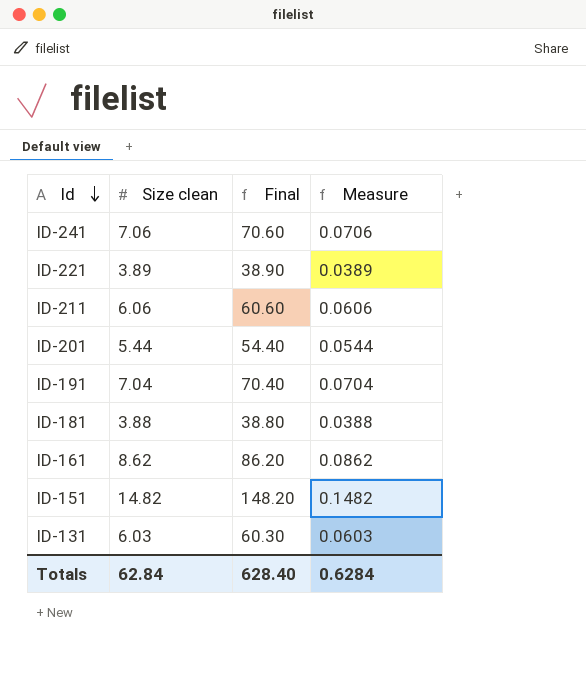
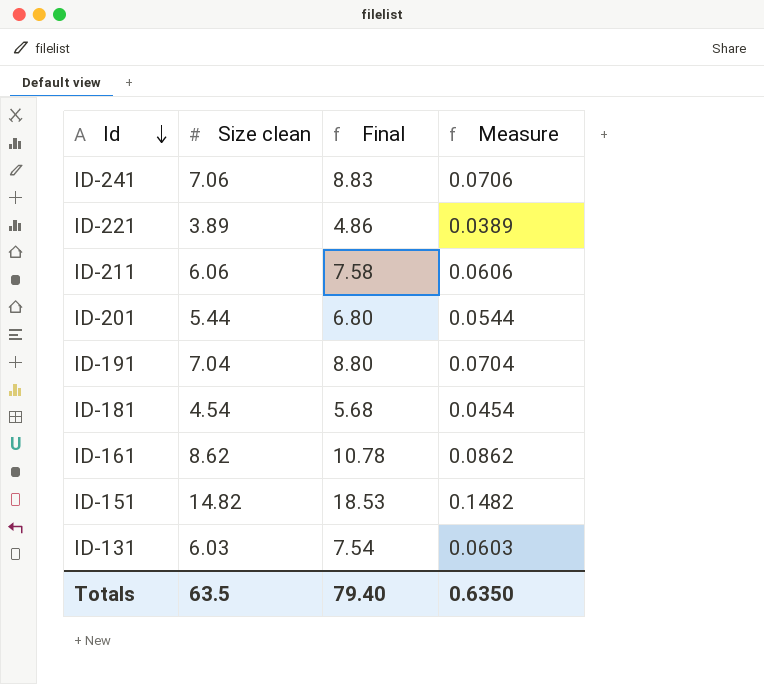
column Final | formula: [Size clean] * 10 -> [Size clean] * 1.25
ID-181 | Size clean: 3.88 -> 4.54
ID-181 | Measure: 0.0388 -> 0.0454
Totals | Size clean: 62.84 -> 63.5
Totals | Final: 628.40 -> 79.40
Totals | Measure: 0.6284 -> 0.6350

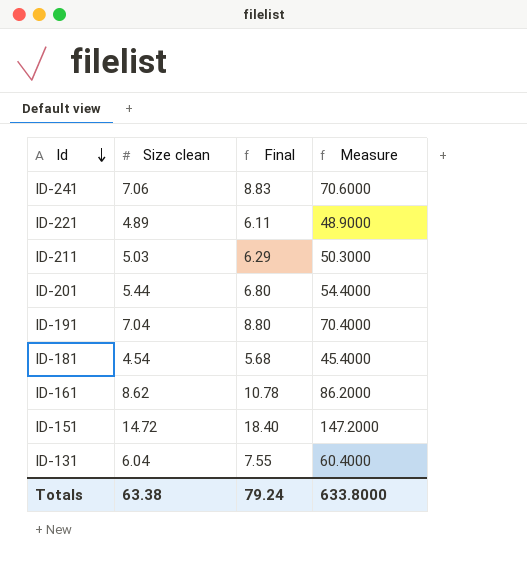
column Measure | formula: [Size clean] * 0.01 -> [Size clean] * 10
ID-221 | Size clean: 3.89 -> 4.89
ID-221 | Final: 4.86 -> 6.11
ID-211 | Size clean: 6.06 -> 5.03
ID-211 | Final: 7.58 -> 6.29
ID-151 | Size clean: 14.82 -> 14.72
ID-151 | Final: 18.53 -> 18.40
ID-131 | Size clean: 6.03 -> 6.04
ID-131 | Final: 7.54 -> 7.55
Totals | Size clean: 63.5 -> 63.38
Totals | Final: 79.40 -> 79.24
Totals | Measure: 0.6350 -> 633.8000

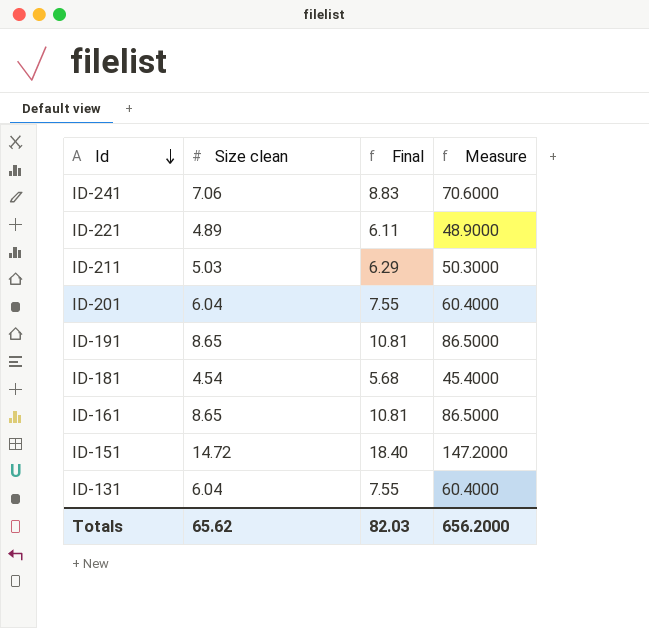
ID-201 | Size clean: 5.44 -> 6.04
ID-201 | Final: 6.80 -> 7.55
ID-201 | Measure: 54.4000 -> 60.4000
ID-191 | Size clean: 7.04 -> 8.65
ID-191 | Final: 8.80 -> 10.81
ID-191 | Measure: 70.4000 -> 86.5000
ID-161 | Size clean: 8.62 -> 8.65
ID-161 | Final: 10.78 -> 10.81
ID-161 | Measure: 86.2000 -> 86.5000
Totals | Size clean: 63.38 -> 65.62
Totals | Final: 79.24 -> 82.03
Totals | Measure: 633.8000 -> 656.2000

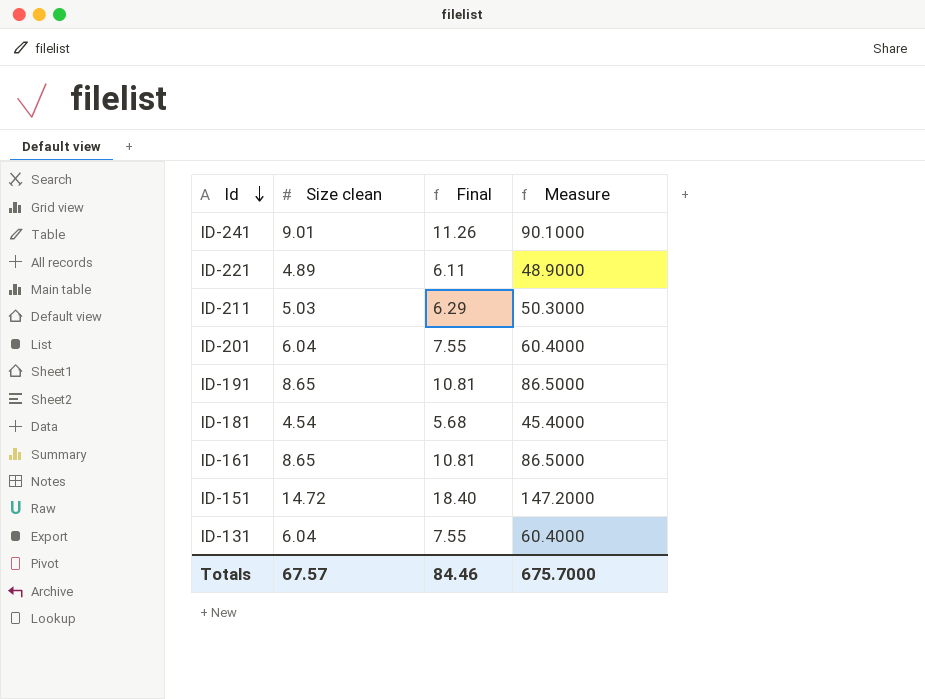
ID-241 | Size clean: 7.06 -> 9.01
ID-241 | Final: 8.83 -> 11.26
ID-241 | Measure: 70.6000 -> 90.1000
Totals | Size clean: 65.62 -> 67.57
Totals | Final: 82.03 -> 84.46
Totals | Measure: 656.2000 -> 675.7000

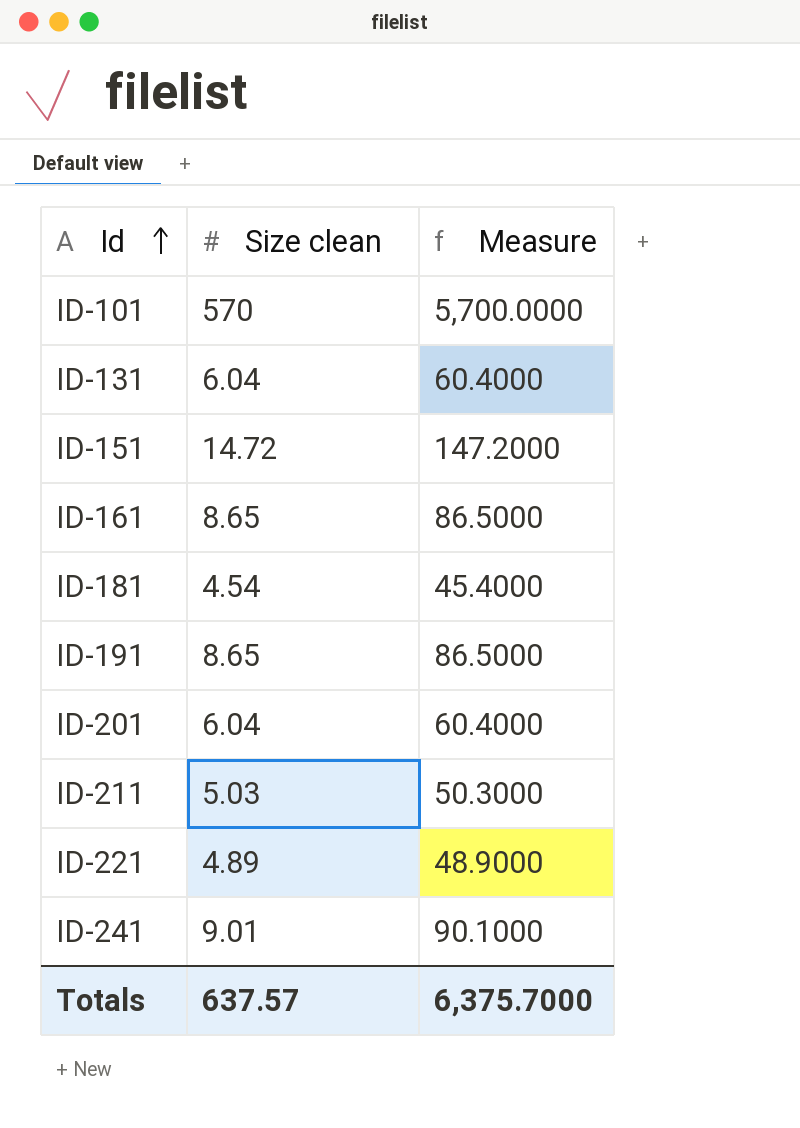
row order: Id descending -> Id ascending
column Final | formula: [Size clean] * 1.25 -> none
row ID-101: none -> 570 | 5,700.0000
Totals | Size clean: 67.57 -> 637.57
Totals | Measure: 675.7000 -> 6,375.7000

